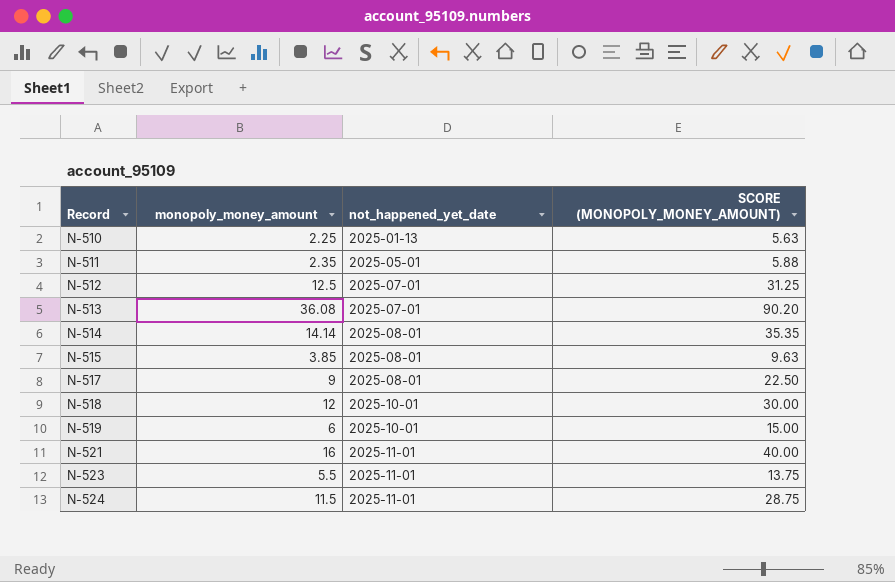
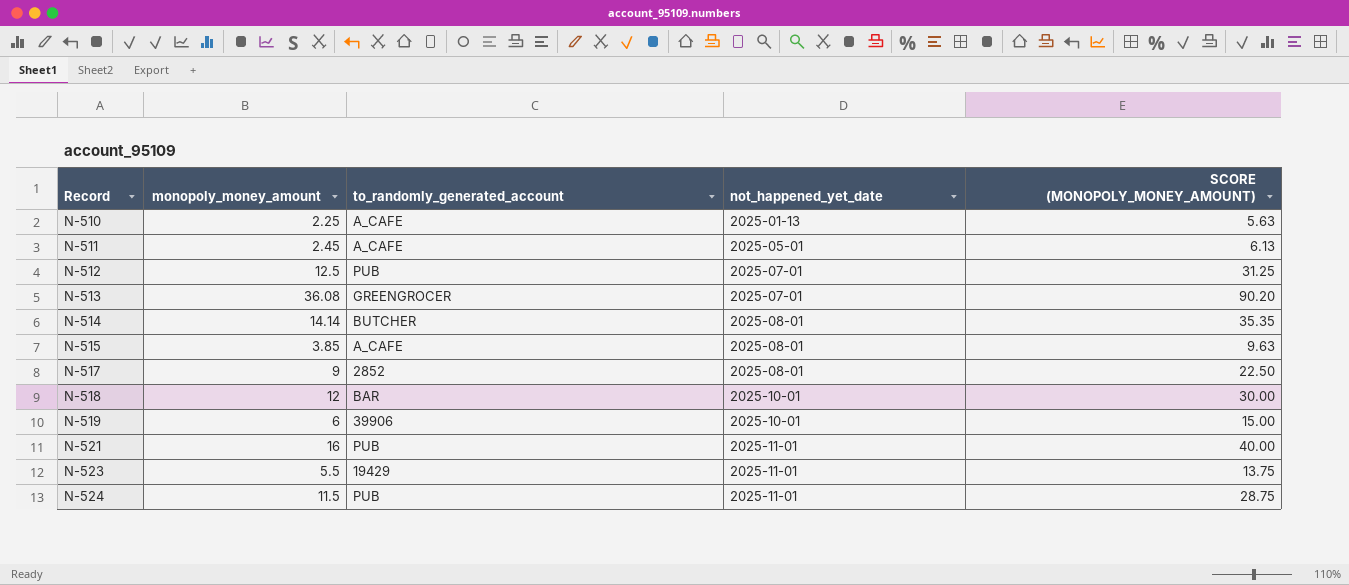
column to_randomly_generated_account | position: none -> 3
N-511 | monopoly_money_amount: 2.35 -> 2.45
N-511 | SCORE (MONOPOLY_MONEY_AMOUNT): 5.88 -> 6.13

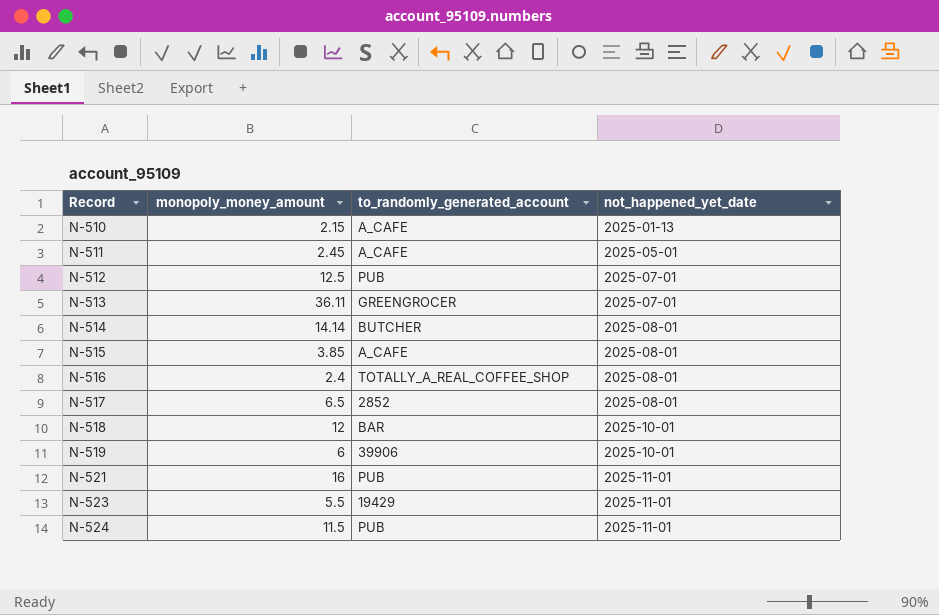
column SCORE (MONOPOLY_MONEY_AMOUNT) | formula: [monopoly_money_amount] * 2.5 -> none
N-510 | monopoly_money_amount: 2.25 -> 2.15
N-513 | monopoly_money_amount: 36.08 -> 36.11
row N-516: none -> 2.4 | TOTALLY_A_REAL_COFFEE_SHOP | 2025-08-01
N-517 | monopoly_money_amount: 9 -> 6.5

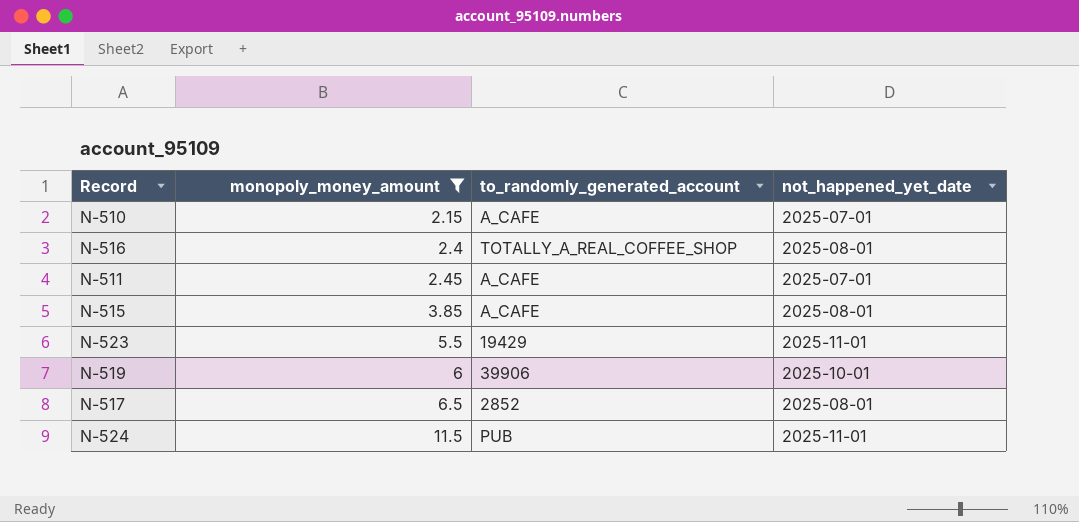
filter: none -> monopoly_money_amount <= 11.5
row order: Record ascending -> monopoly_money_amount ascending
N-510 | not_happened_yet_date: 2025-01-13 -> 2025-07-01
N-511 | not_happened_yet_date: 2025-05-01 -> 2025-07-01

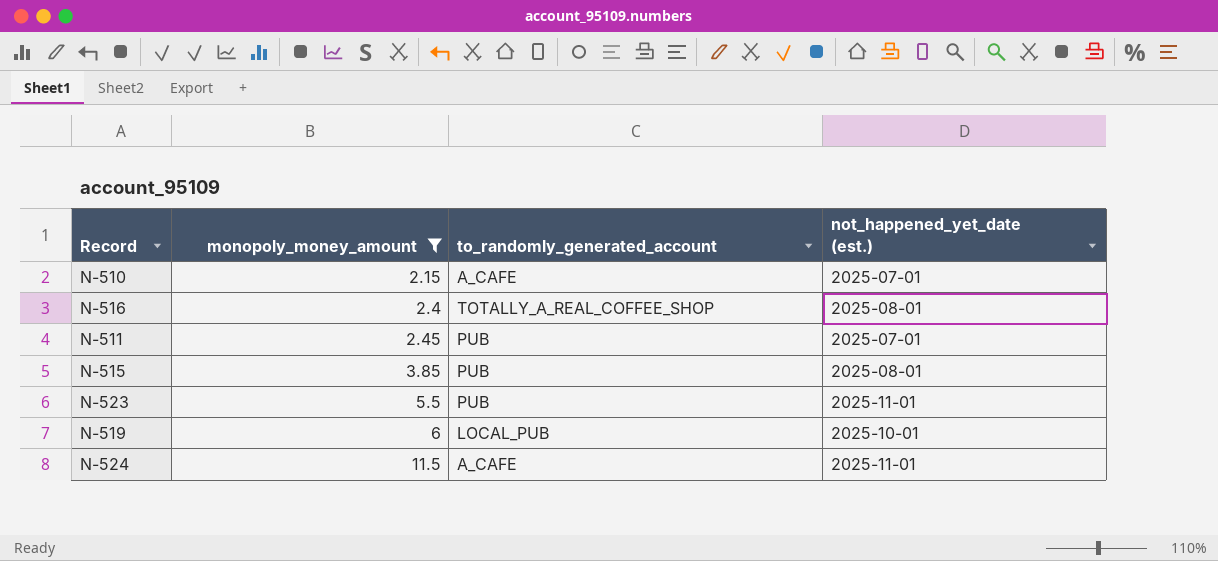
column name: not_happened_yet_date -> not_happened_yet_date (est.)
row N-517: 6.5 | 2852 | 2025-08-01 -> none
N-511 | to_randomly_generated_account: A_CAFE -> PUB
N-515 | to_randomly_generated_account: A_CAFE -> PUB
N-523 | to_randomly_generated_account: 19429 -> PUB
N-519 | to_randomly_generated_account: 39906 -> LOCAL_PUB
N-524 | to_randomly_generated_account: PUB -> A_CAFE

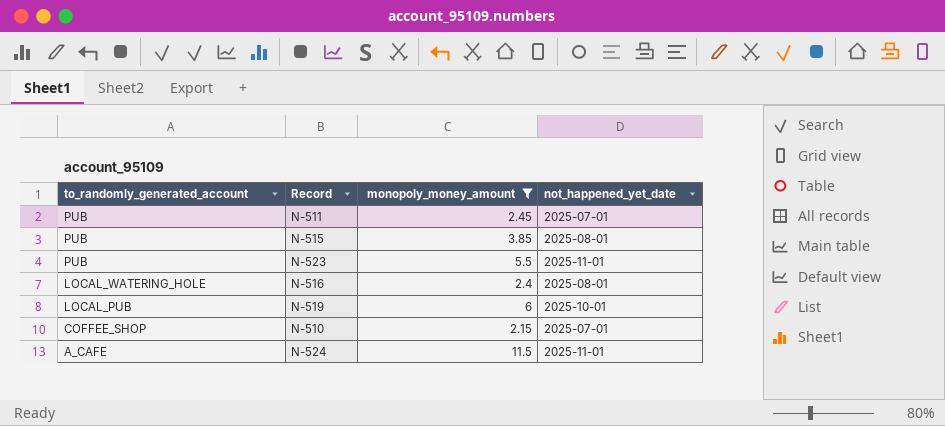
row order: monopoly_money_amount ascending -> to_randomly_generated_account descending
column to_randomly_generated_account | position: 3 -> 1
column name: not_happened_yet_date (est.) -> not_happened_yet_date
N-516 | to_randomly_generated_account: TOTALLY_A_REAL_COFFEE_SHOP -> LOCAL_WATERING_HOLE
N-510 | to_randomly_generated_account: A_CAFE -> COFFEE_SHOP

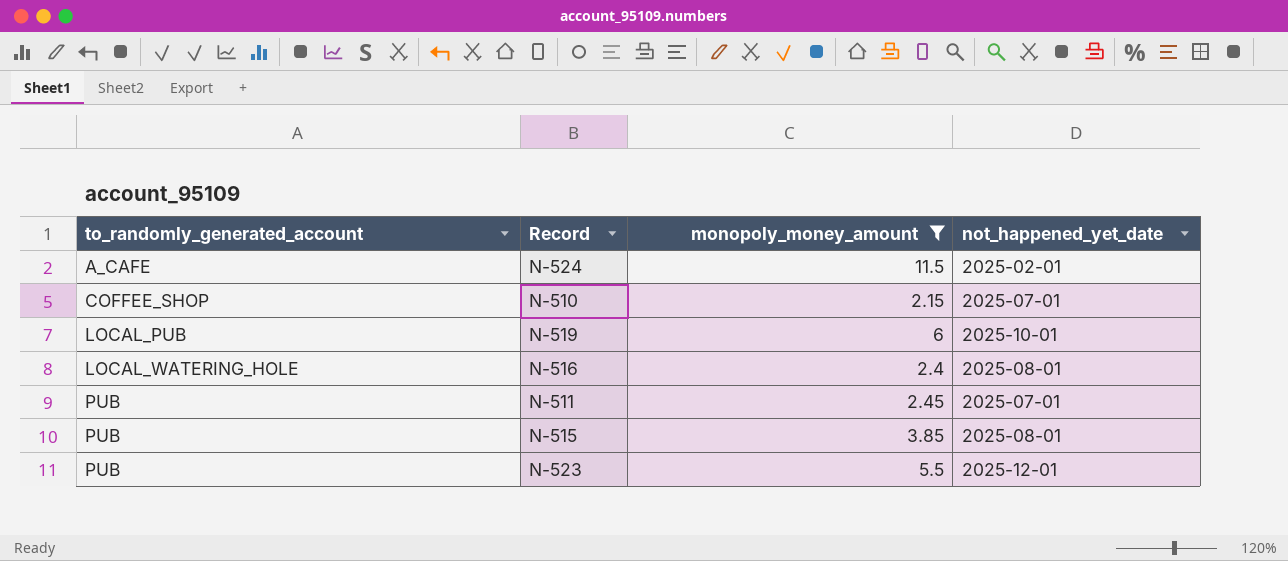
row order: to_randomly_generated_account descending -> to_randomly_generated_account ascending
N-524 | not_happened_yet_date: 2025-11-01 -> 2025-02-01
N-523 | not_happened_yet_date: 2025-11-01 -> 2025-12-01

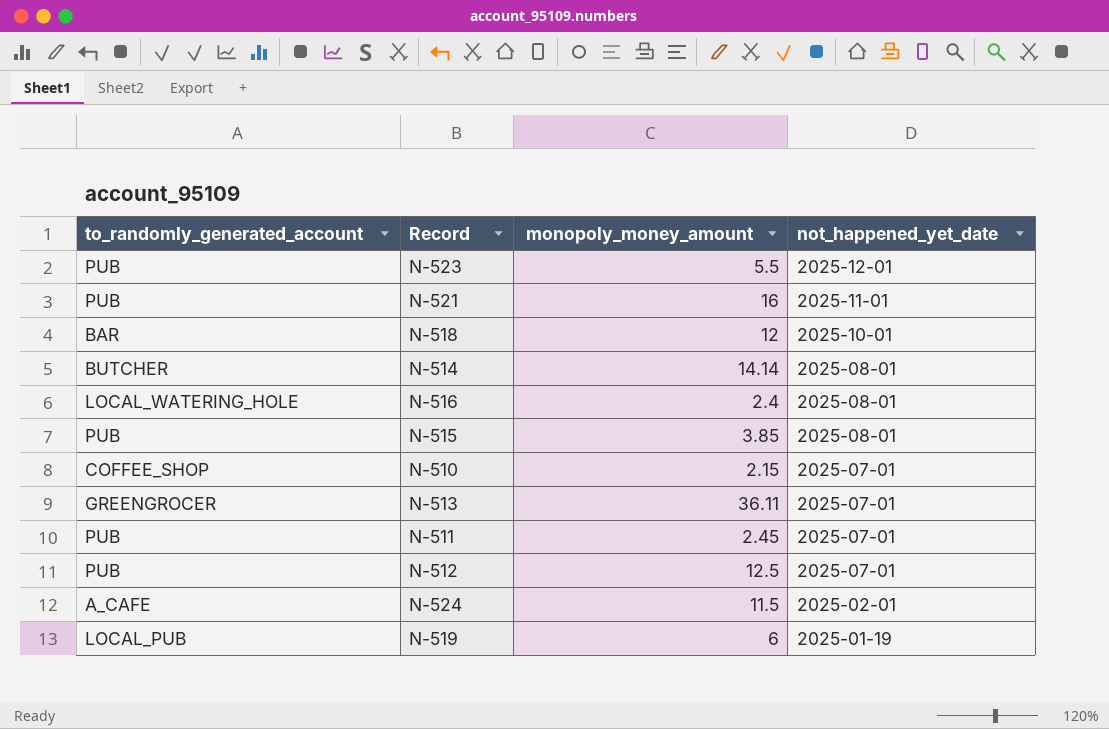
filter: monopoly_money_amount <= 11.5 -> none
row order: to_randomly_generated_account ascending -> not_happened_yet_date descending
N-519 | not_happened_yet_date: 2025-10-01 -> 2025-01-19

